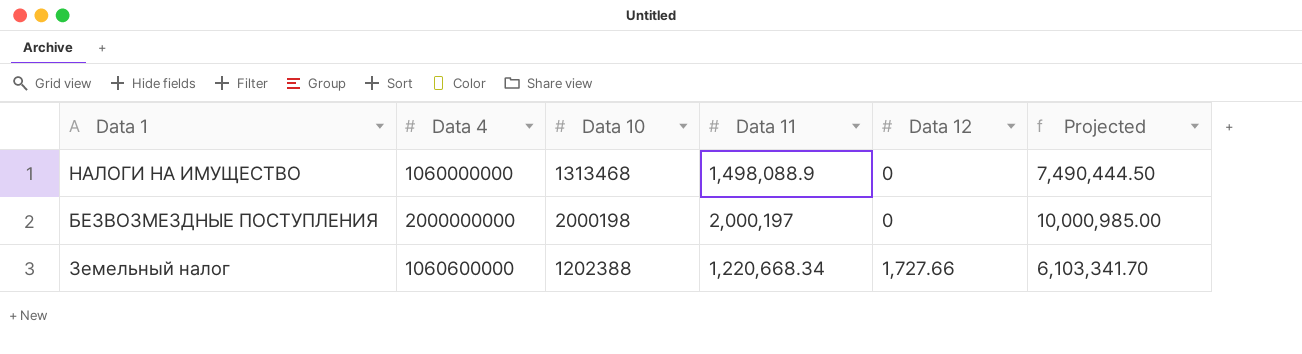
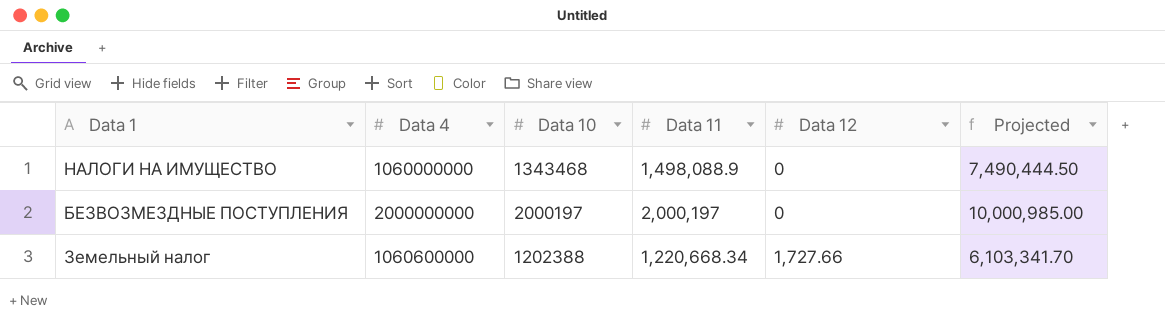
НАЛОГИ НА ИМУЩЕСТВО | Data 10: 1313468 -> 1343468
БЕЗВОЗМЕЗДНЫЕ ПОСТУПЛЕНИЯ | Data 10: 2000198 -> 2000197

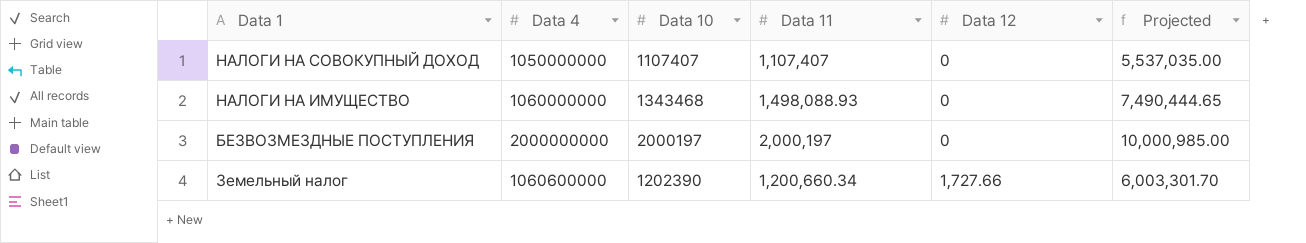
row НАЛОГИ НА СОВОКУПНЫЙ ДОХОД: none -> 1050000000 | 1107407 | 1,107,407 | 0 | 5,537,035.00
НАЛОГИ НА ИМУЩЕСТВО | Data 11: 1,498,088.9 -> 1,498,088.93
НАЛОГИ НА ИМУЩЕСТВО | Projected: 7,490,444.50 -> 7,490,444.65
Земельный налог | Data 10: 1202388 -> 1202390
Земельный налог | Data 11: 1,220,668.34 -> 1,200,660.34
Земельный налог | Projected: 6,103,341.70 -> 6,003,301.70

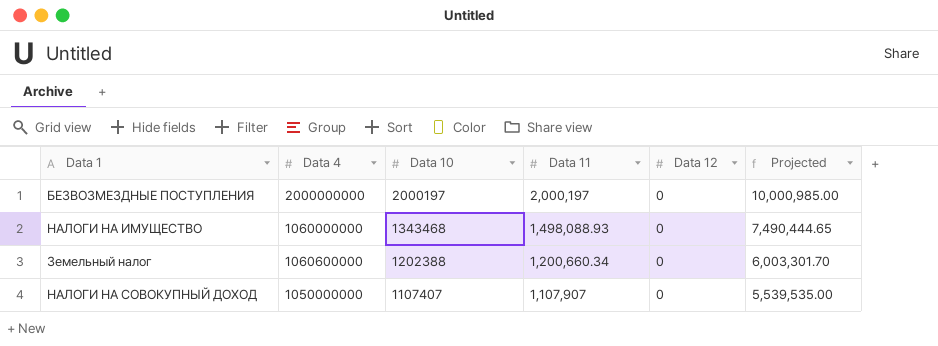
row order: Data 12 ascending -> Data 10 descending
Земельный налог | Data 10: 1202390 -> 1202388
Земельный налог | Data 12: 1,727.66 -> 0
НАЛОГИ НА СОВОКУПНЫЙ ДОХОД | Data 11: 1,107,407 -> 1,107,907
НАЛОГИ НА СОВОКУПНЫЙ ДОХОД | Projected: 5,537,035.00 -> 5,539,535.00

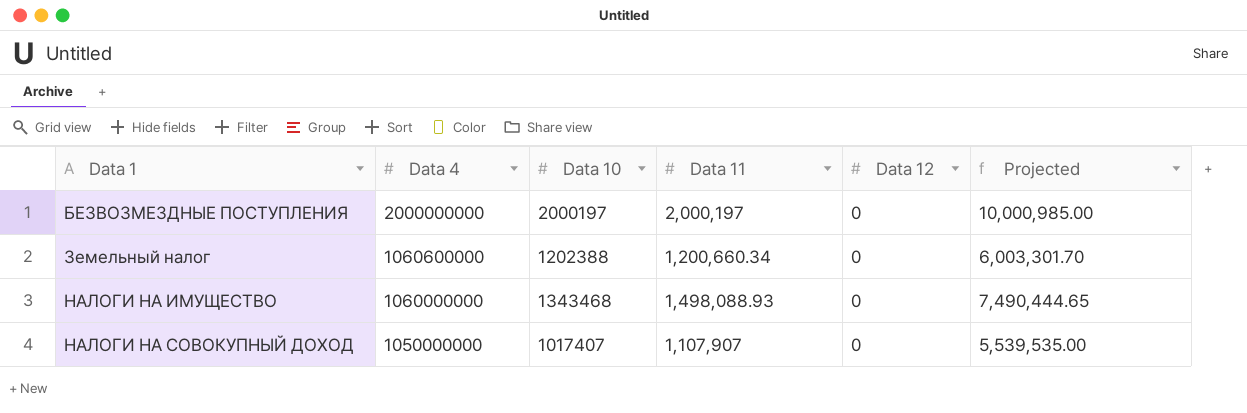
row order: Data 10 descending -> Data 1 ascending
НАЛОГИ НА СОВОКУПНЫЙ ДОХОД | Data 10: 1107407 -> 1017407

